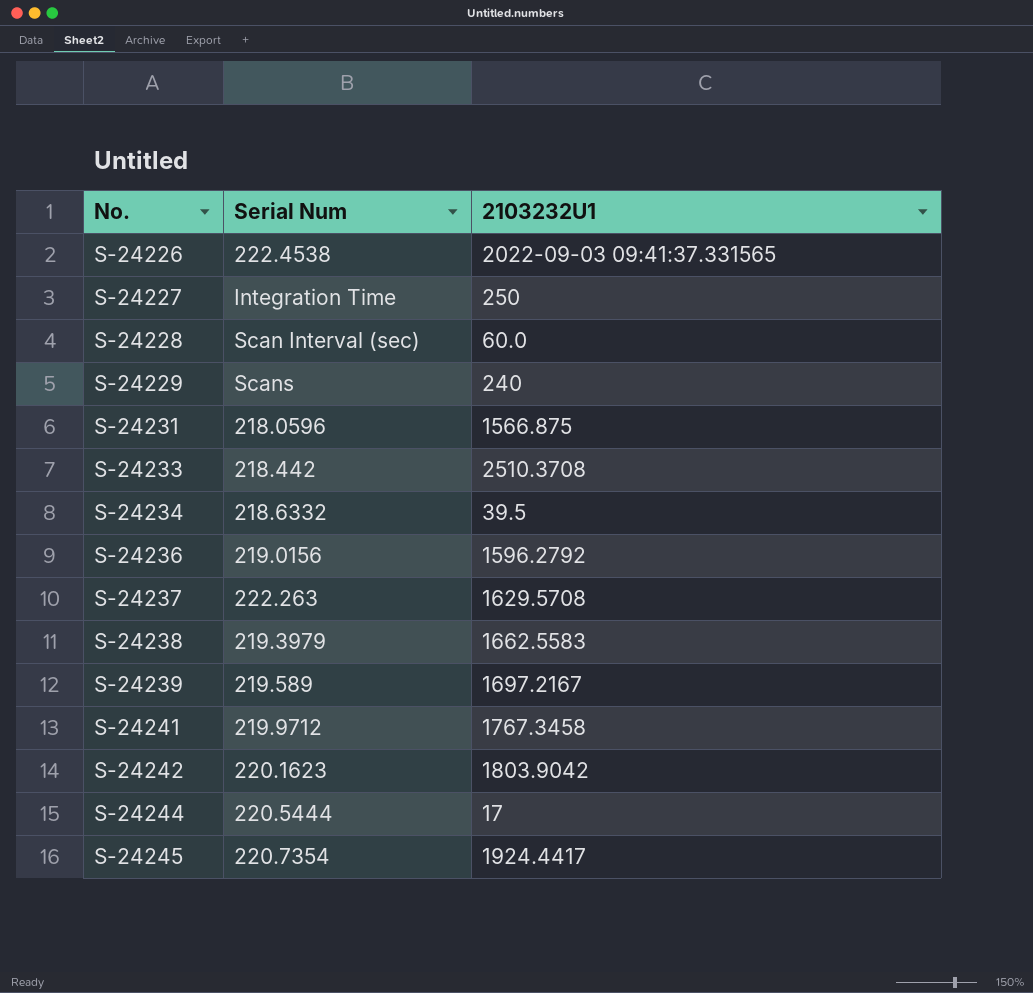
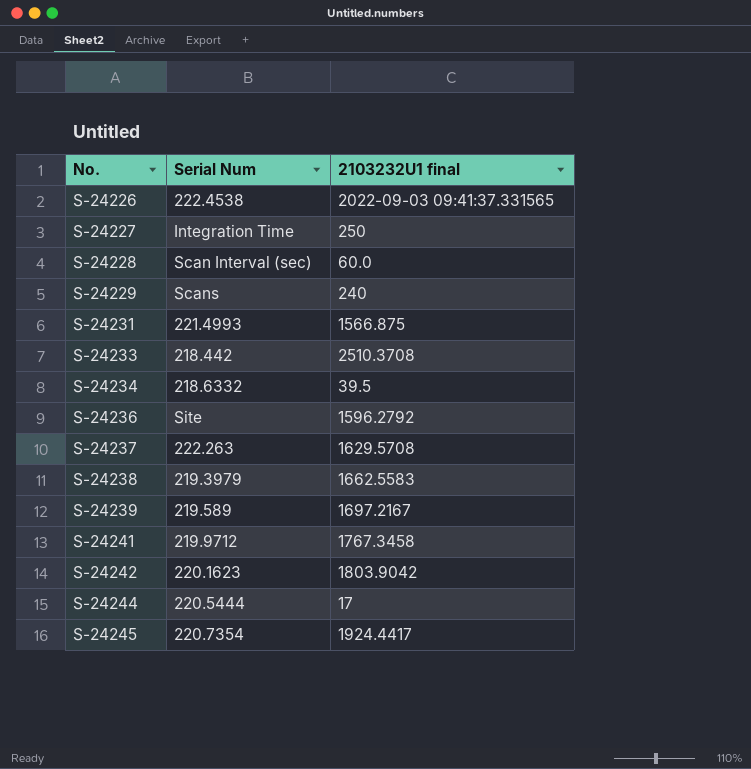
column name: 2103232U1 -> 2103232U1 final
S-24231 | Serial Num: 218.0596 -> 221.4993
S-24236 | Serial Num: 219.0156 -> Site

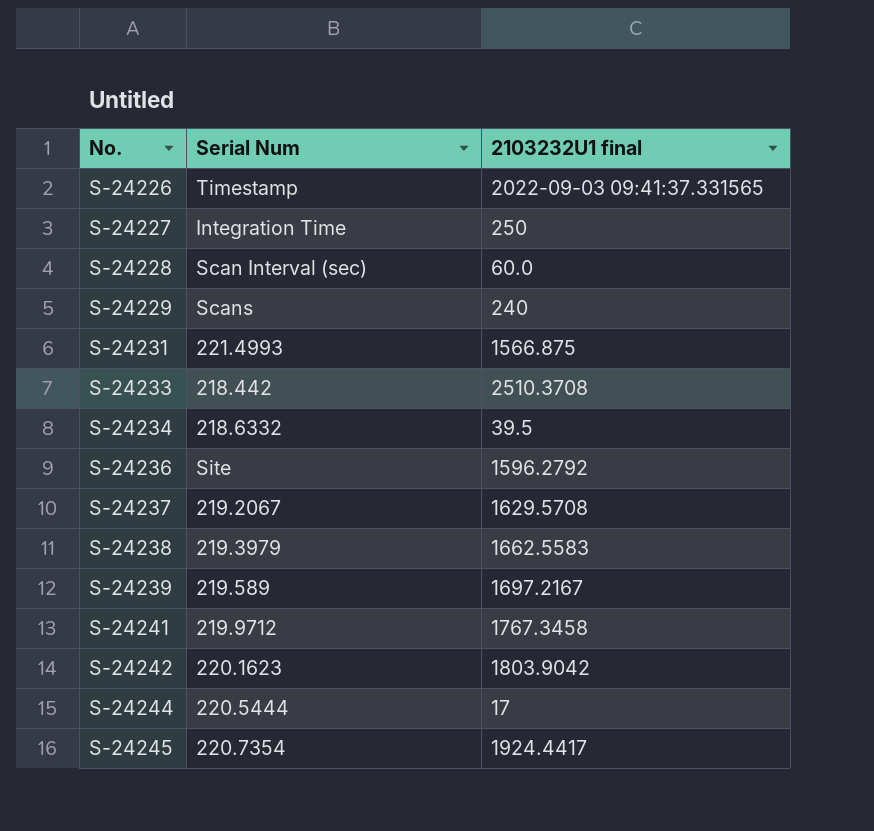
S-24226 | Serial Num: 222.4538 -> Timestamp
S-24237 | Serial Num: 222.263 -> 219.2067

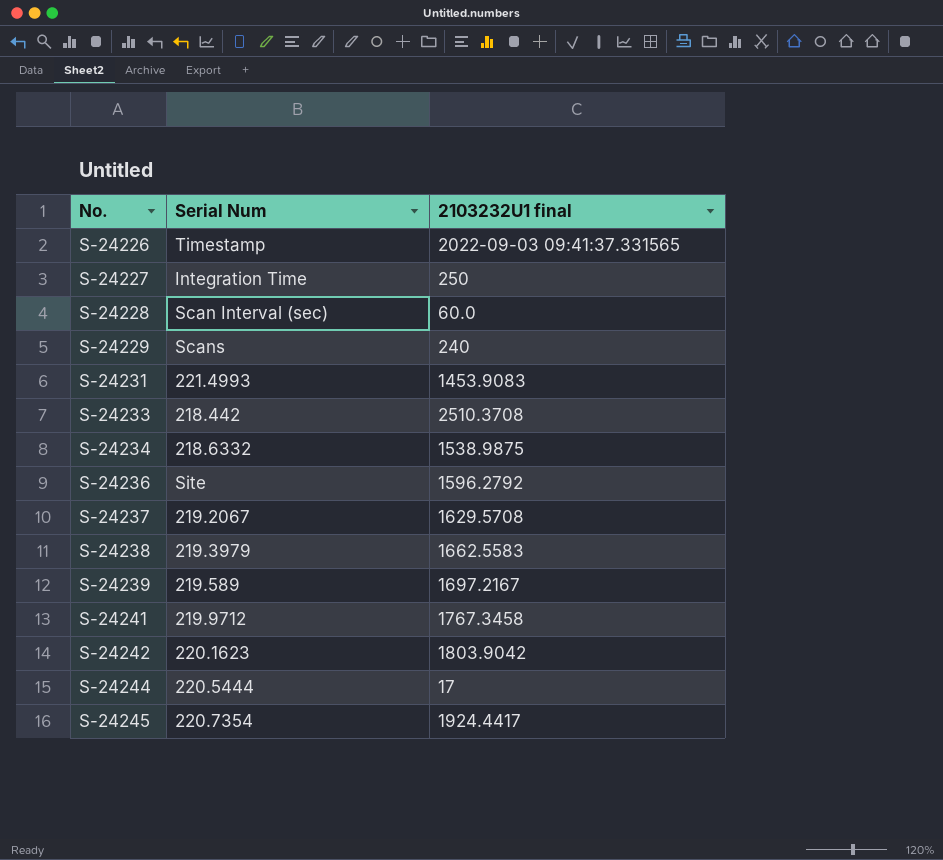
S-24231 | 2103232U1 final: 1566.875 -> 1453.9083
S-24234 | 2103232U1 final: 39.5 -> 1538.9875

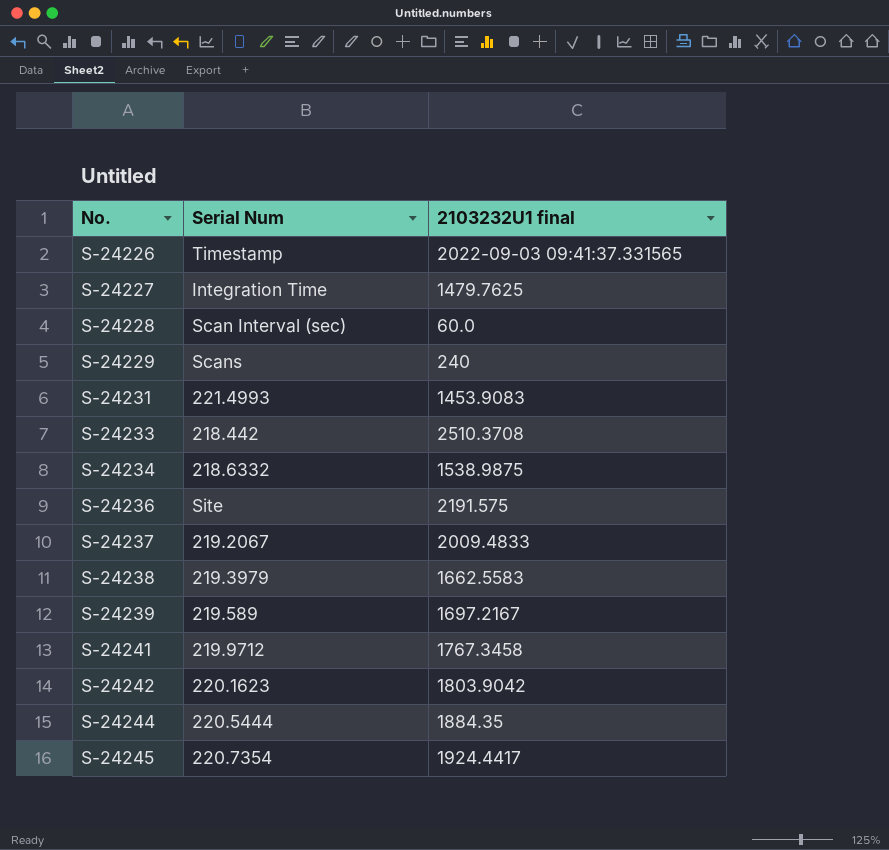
S-24227 | 2103232U1 final: 250 -> 1479.7625
S-24236 | 2103232U1 final: 1596.2792 -> 2191.575
S-24237 | 2103232U1 final: 1629.5708 -> 2009.4833
S-24244 | 2103232U1 final: 17 -> 1884.35

